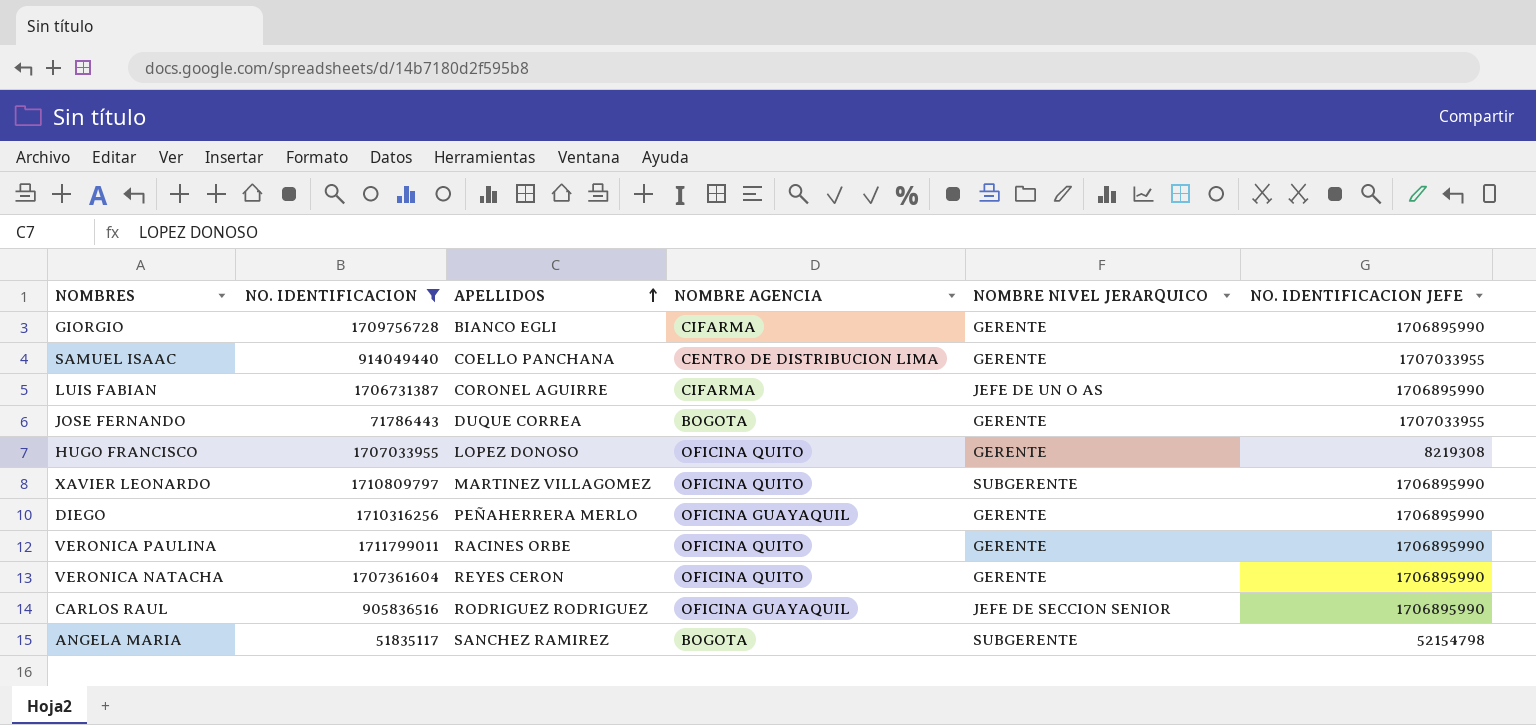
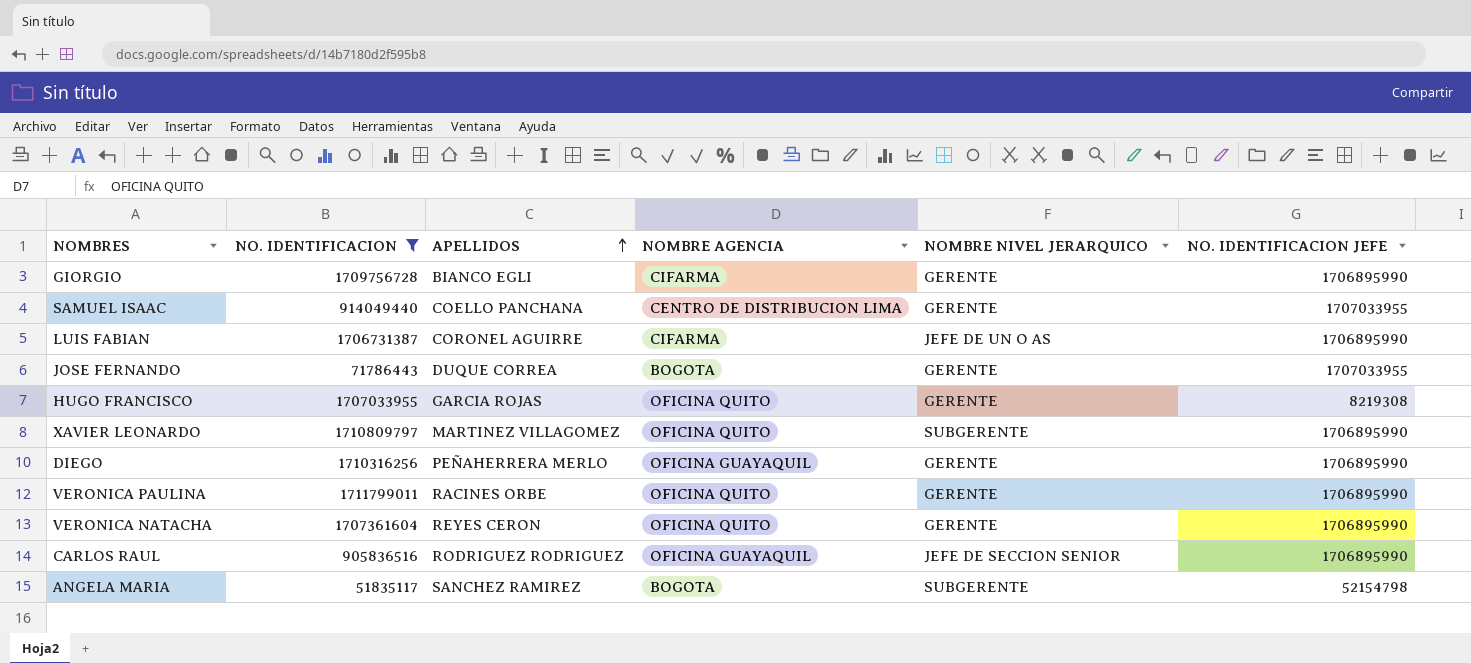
HUGO FRANCISCO | APELLIDOS: LOPEZ DONOSO -> GARCIA ROJAS

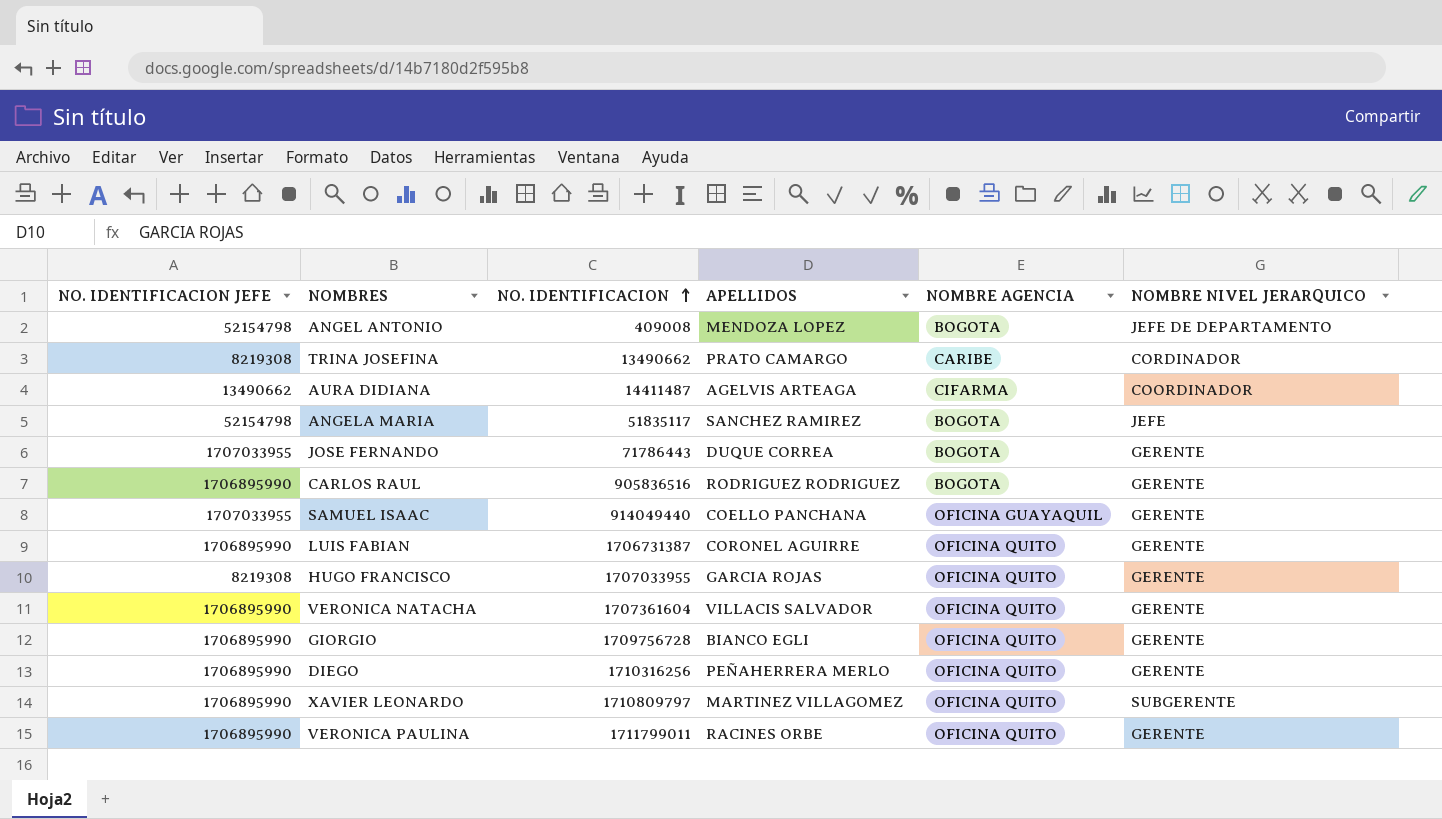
filter: NO. IDENTIFICACION >= 51835117 -> none
row order: APELLIDOS ascending -> NO. IDENTIFICACION ascending
column NO. IDENTIFICACION JEFE | position: 6 -> 1
ANGELA MARIA | NOMBRE NIVEL JERARQUICO: SUBGERENTE -> JEFE
CARLOS RAUL | NOMBRE AGENCIA: OFICINA GUAYAQUIL -> BOGOTA
CARLOS RAUL | NOMBRE NIVEL JERARQUICO: JEFE DE SECCION SENIOR -> GERENTE
SAMUEL ISAAC | NOMBRE AGENCIA: CENTRO DE DISTRIBUCION LIMA -> OFICINA GUAYAQUIL
LUIS FABIAN | NOMBRE AGENCIA: CIFARMA -> OFICINA QUITO
LUIS FABIAN | NOMBRE NIVEL JERARQUICO: JEFE DE UN O AS -> GERENTE
VERONICA NATACHA | APELLIDOS: REYES CERON -> VILLACIS SALVADOR
GIORGIO | NOMBRE AGENCIA: CIFARMA -> OFICINA QUITO
DIEGO | NOMBRE AGENCIA: OFICINA GUAYAQUIL -> OFICINA QUITO

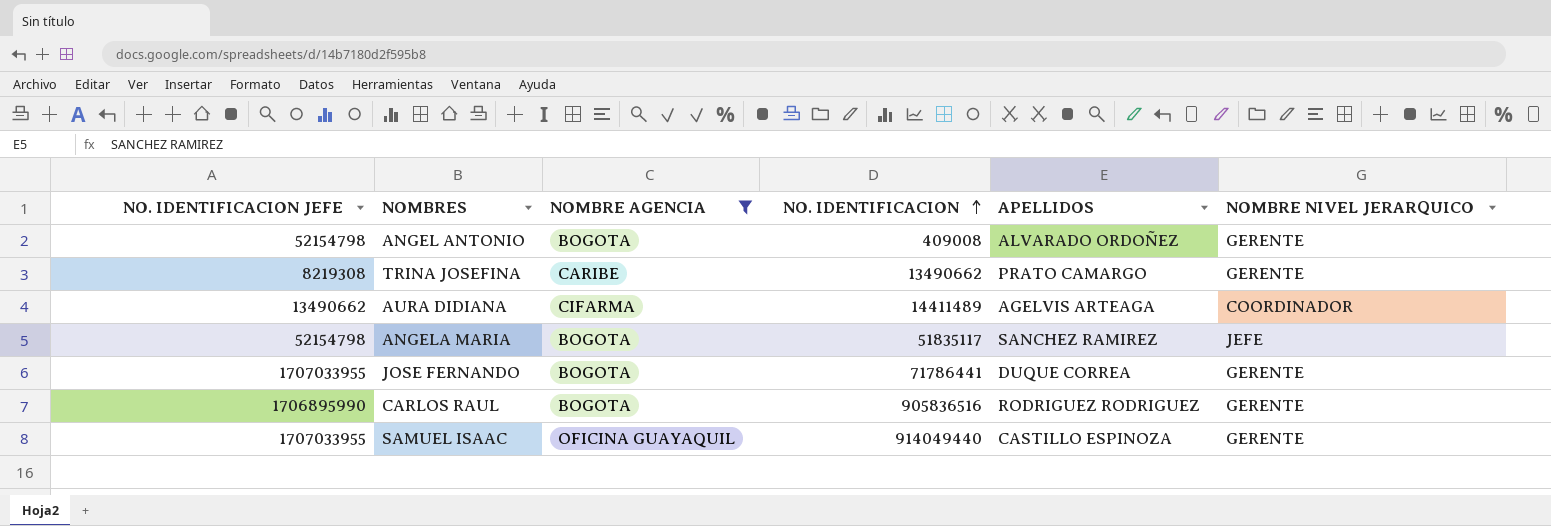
filter: none -> NOMBRE AGENCIA != OFICINA QUITO
column NOMBRE AGENCIA | position: 5 -> 3
ANGEL ANTONIO | APELLIDOS: MENDOZA LOPEZ -> ALVARADO ORDOÑEZ
ANGEL ANTONIO | NOMBRE NIVEL JERARQUICO: JEFE DE DEPARTAMENTO -> GERENTE
TRINA JOSEFINA | NOMBRE NIVEL JERARQUICO: CORDINADOR -> GERENTE
AURA DIDIANA | NO. IDENTIFICACION: 14411487 -> 14411489
JOSE FERNANDO | NO. IDENTIFICACION: 71786443 -> 71786441
SAMUEL ISAAC | APELLIDOS: COELLO PANCHANA -> CASTILLO ESPINOZA

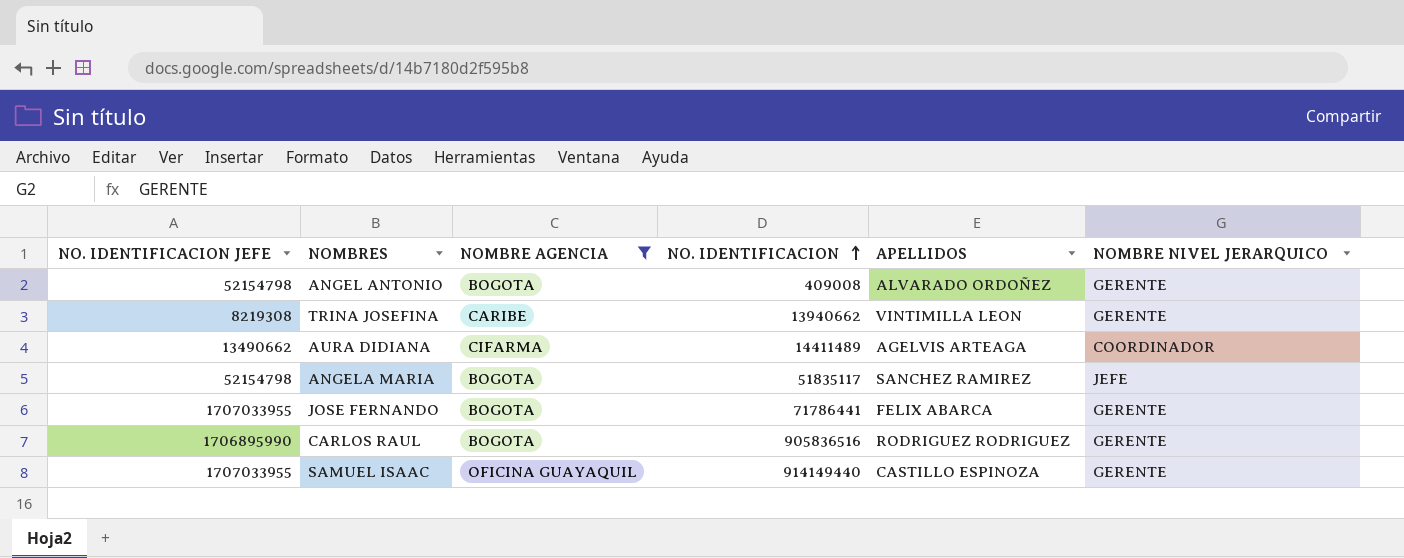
TRINA JOSEFINA | NO. IDENTIFICACION: 13490662 -> 13940662
TRINA JOSEFINA | APELLIDOS: PRATO CAMARGO -> VINTIMILLA LEON
JOSE FERNANDO | APELLIDOS: DUQUE CORREA -> FELIX ABARCA
SAMUEL ISAAC | NO. IDENTIFICACION: 914049440 -> 914149440

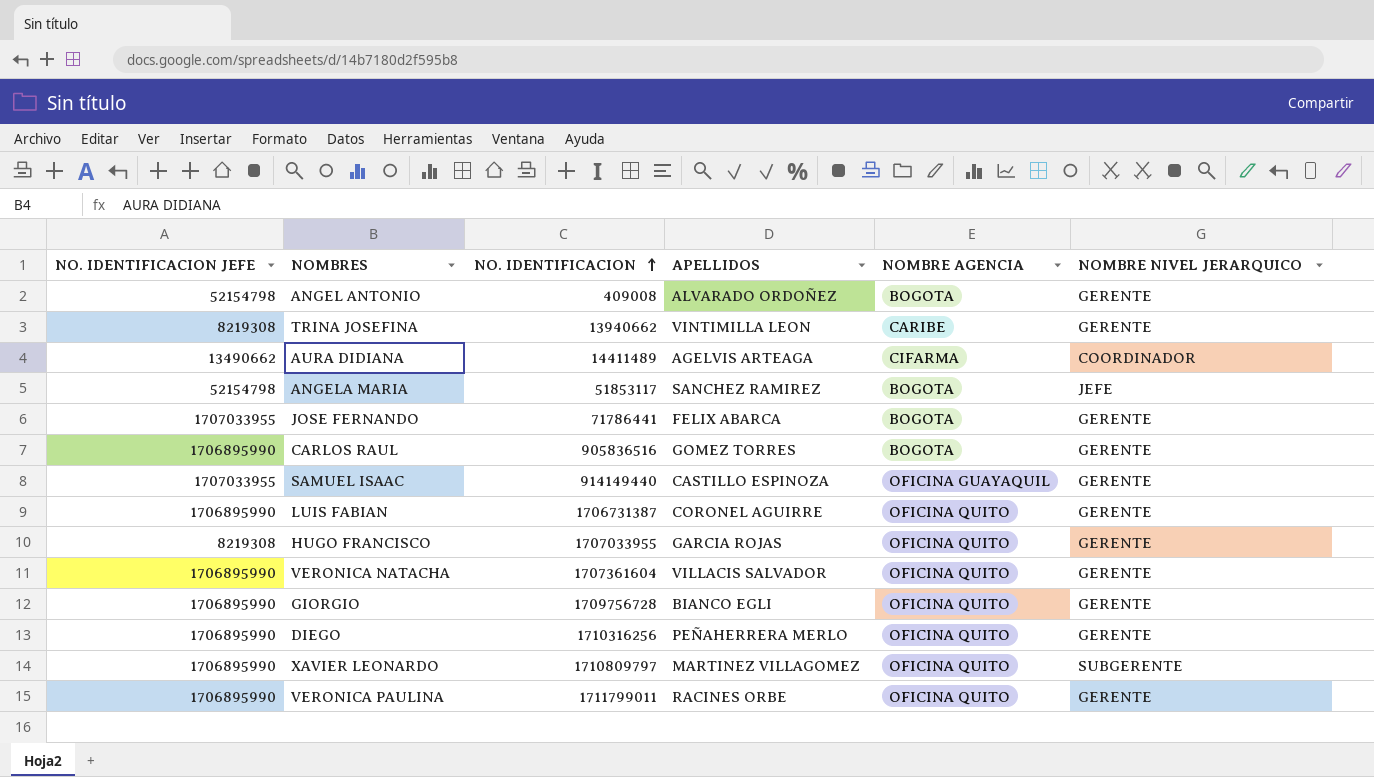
filter: NOMBRE AGENCIA != OFICINA QUITO -> none
column NOMBRE AGENCIA | position: 3 -> 5
ANGELA MARIA | NO. IDENTIFICACION: 51835117 -> 51853117
CARLOS RAUL | APELLIDOS: RODRIGUEZ RODRIGUEZ -> GOMEZ TORRES

